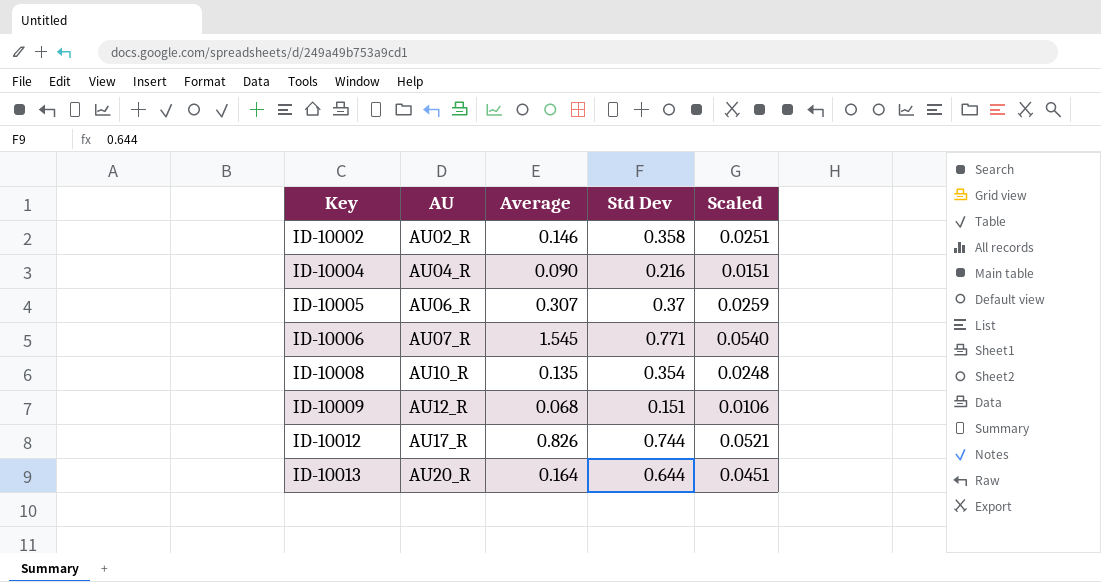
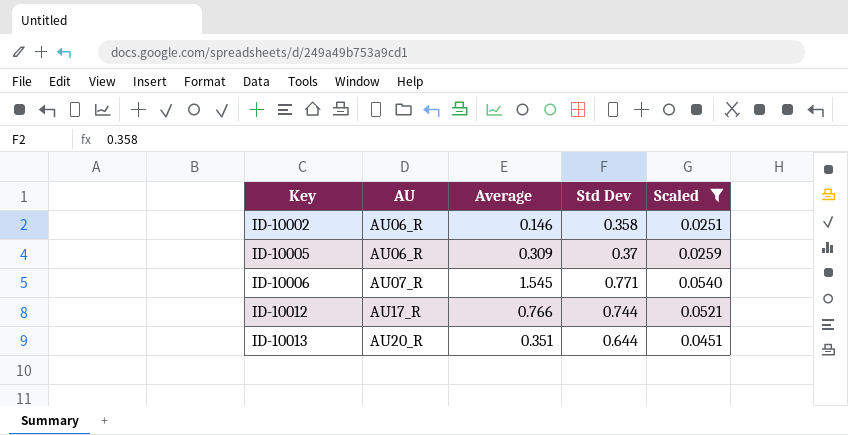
filter: none -> Scaled >= 0.0251
ID-10002 | AU: AU02_R -> AU06_R
ID-10005 | Average: 0.307 -> 0.309
ID-10012 | Average: 0.826 -> 0.766
ID-10013 | Average: 0.164 -> 0.351

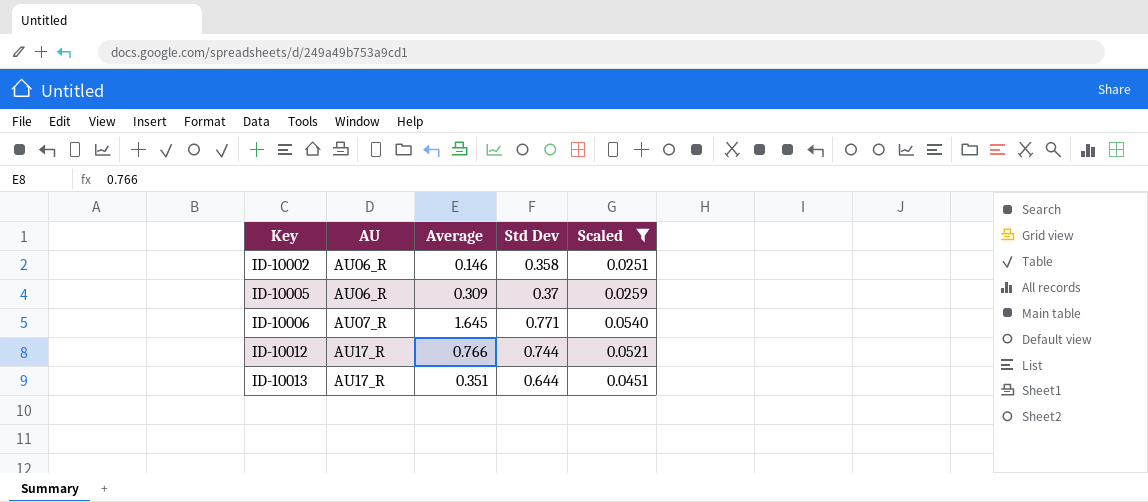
ID-10006 | Average: 1.545 -> 1.645
ID-10013 | AU: AU20_R -> AU17_R

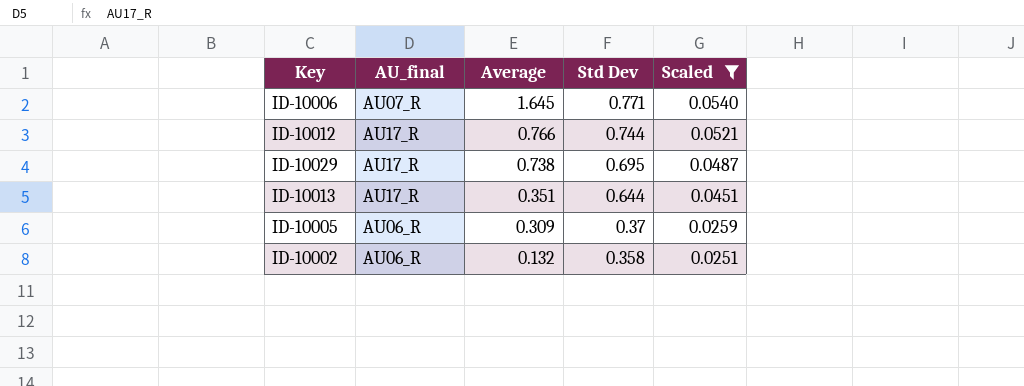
row order: Key ascending -> Average descending
column name: AU -> AU_final
row ID-10029: none -> AU17_R | 0.738 | 0.695 | 0.0487
ID-10002 | Average: 0.146 -> 0.132

